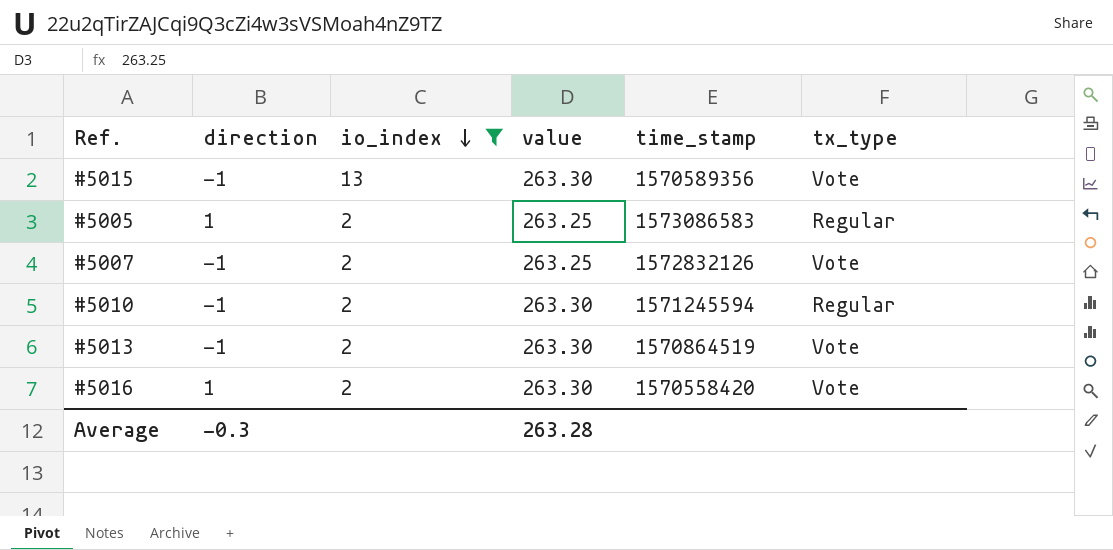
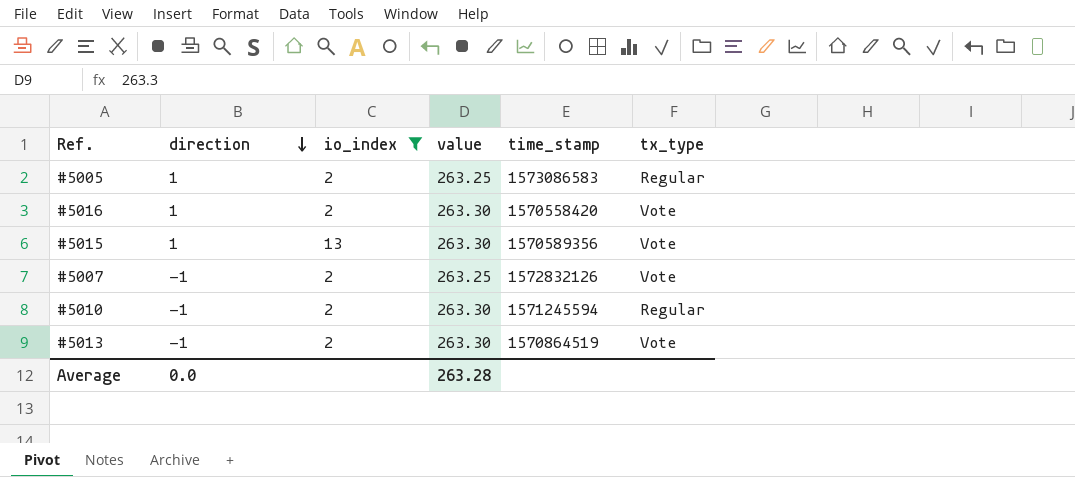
row order: io_index descending -> direction descending
#5015 | direction: -1 -> 1
Average | direction: -0.3 -> 0.0

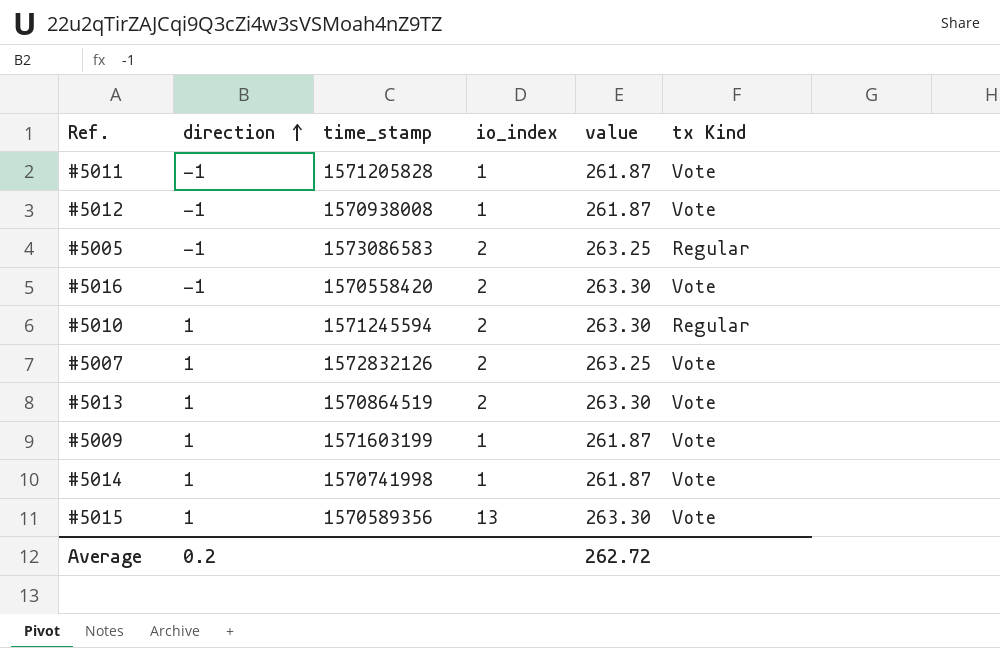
filter: io_index != 1 -> none
row order: direction descending -> direction ascending
column time_stamp | position: 5 -> 3
column name: tx_type -> tx Kind
#5005 | direction: 1 -> -1
#5016 | direction: 1 -> -1
#5010 | direction: -1 -> 1
#5007 | direction: -1 -> 1
#5013 | direction: -1 -> 1
Average | direction: 0.0 -> 0.2
Average | value: 263.28 -> 262.72

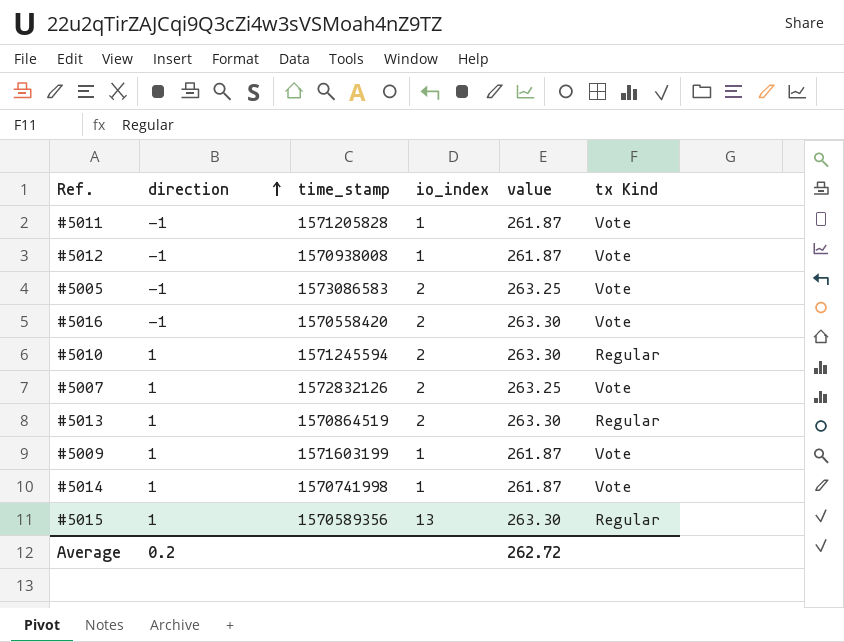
#5005 | tx Kind: Regular -> Vote
#5013 | tx Kind: Vote -> Regular
#5015 | tx Kind: Vote -> Regular

